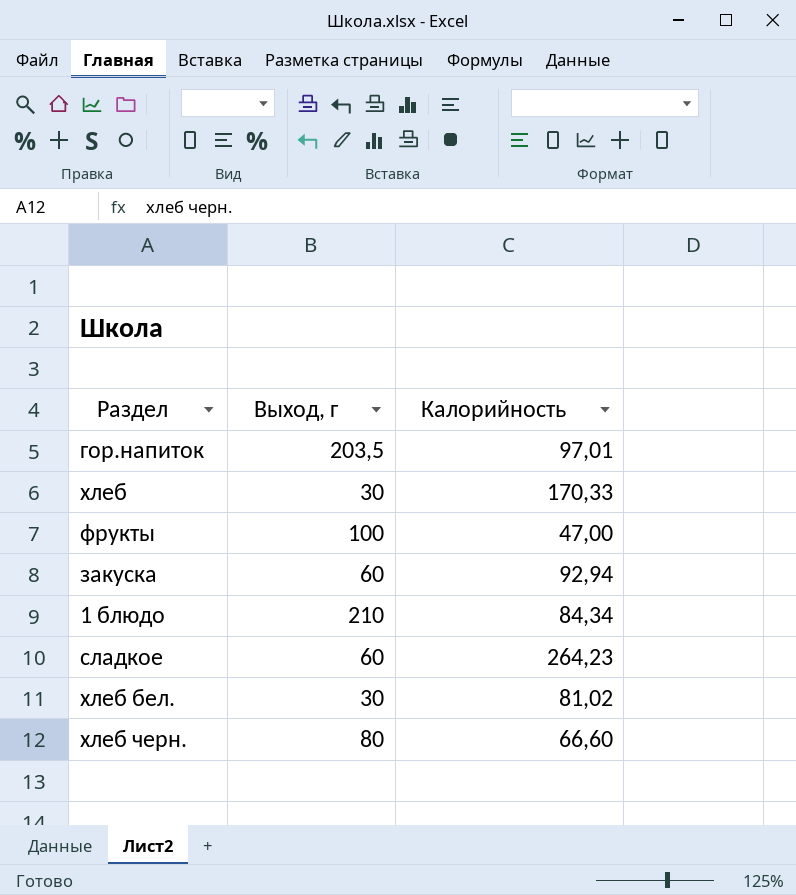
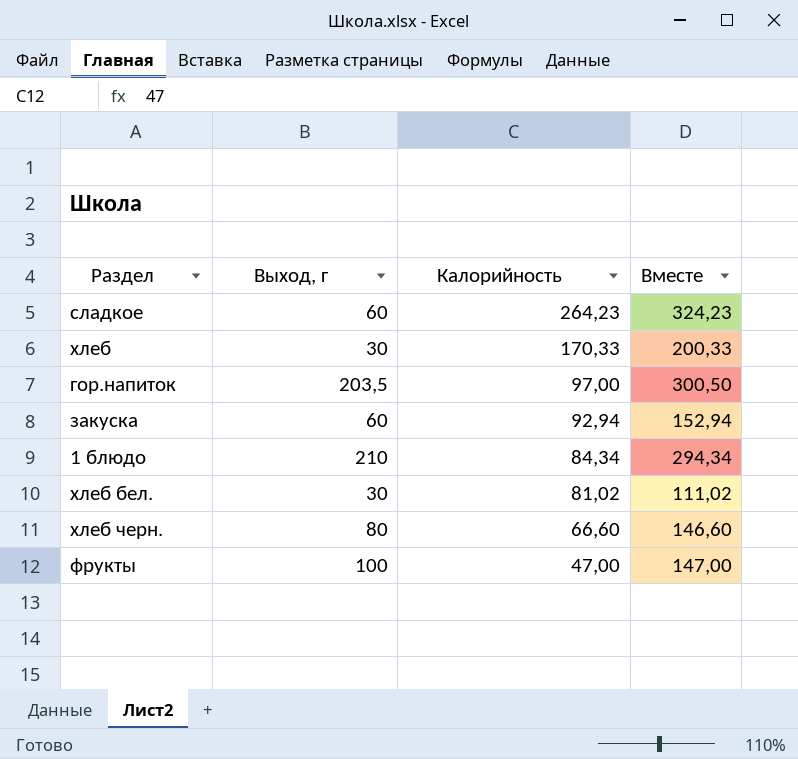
row order: none -> Калорийность descending
column Вместе | formula: none -> [Выход, г] + [Калорийность]
гор.напиток | Калорийность: 97,01 -> 97,00

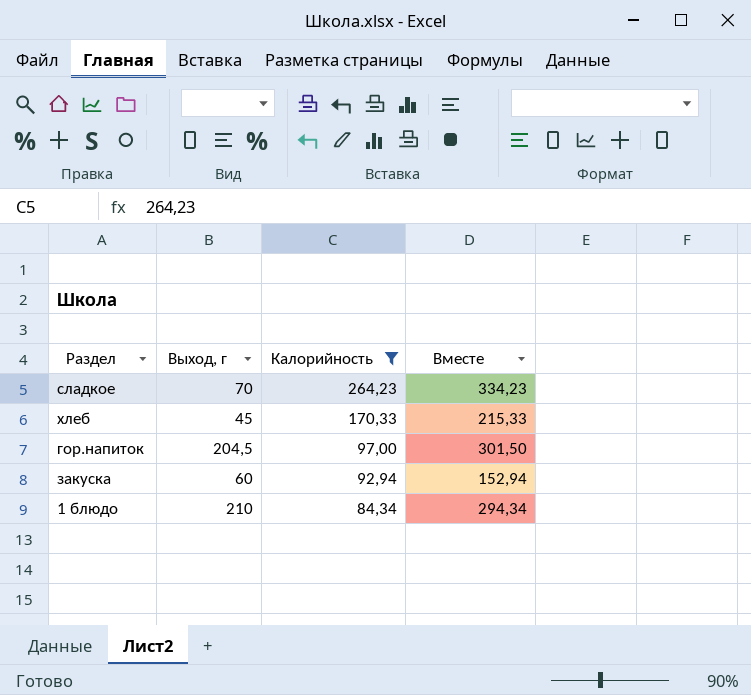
filter: none -> Калорийность >= 84,34
сладкое | Выход, г: 60 -> 70
сладкое | Вместе: 324,23 -> 334,23
хлеб | Выход, г: 30 -> 45
хлеб | Вместе: 200,33 -> 215,33
гор.напиток | Выход, г: 203,5 -> 204,5
гор.напиток | Вместе: 300,50 -> 301,50

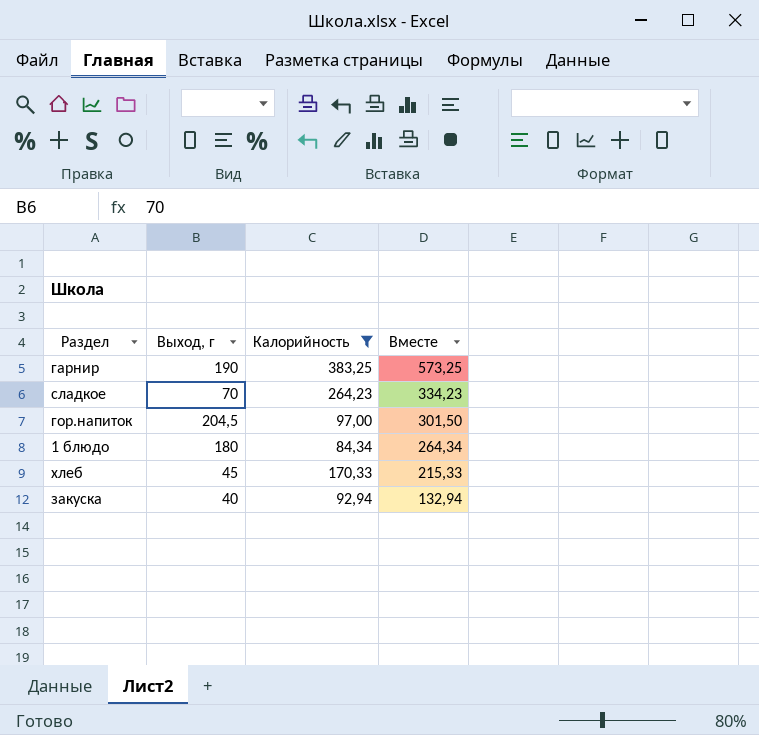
row order: Калорийность descending -> Вместе descending
row гарнир: none -> 190 | 383,25 | 573,25
1 блюдо | Выход, г: 210 -> 180
1 блюдо | Вместе: 294,34 -> 264,34
закуска | Выход, г: 60 -> 40
закуска | Вместе: 152,94 -> 132,94

